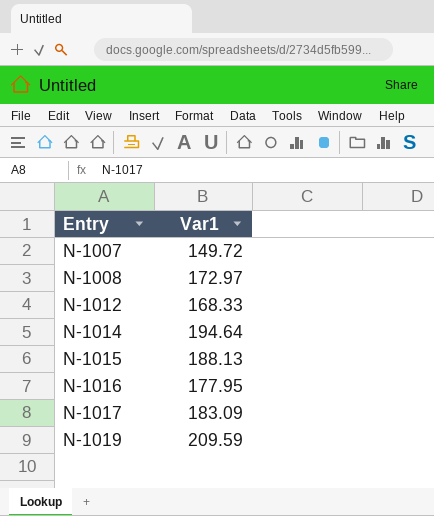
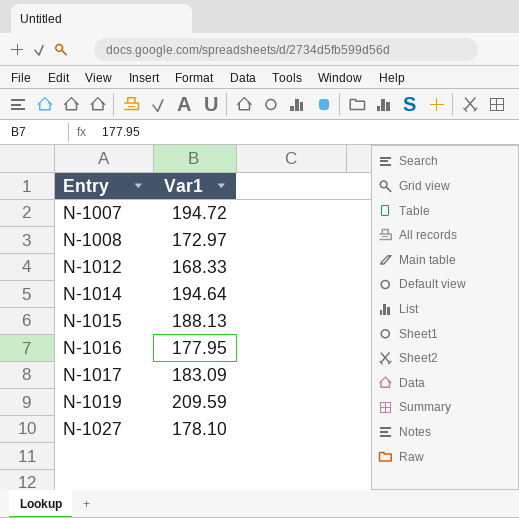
N-1007 | Var1: 149.72 -> 194.72
row N-1027: none -> 178.10

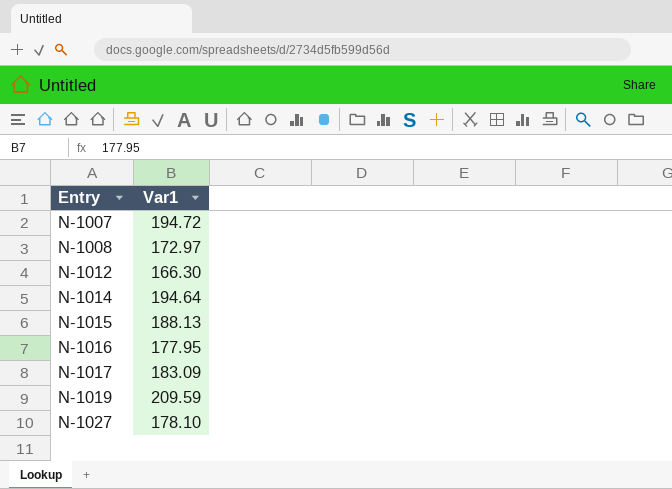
N-1012 | Var1: 168.33 -> 166.30

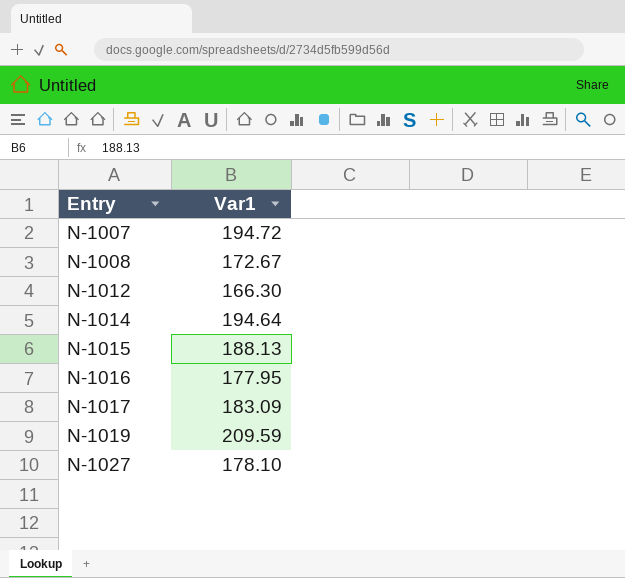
N-1008 | Var1: 172.97 -> 172.67

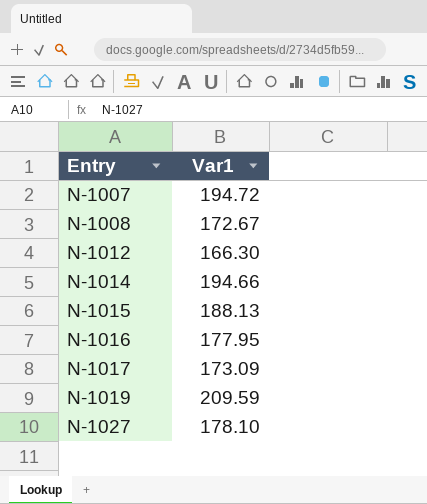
N-1014 | Var1: 194.64 -> 194.66
N-1017 | Var1: 183.09 -> 173.09

